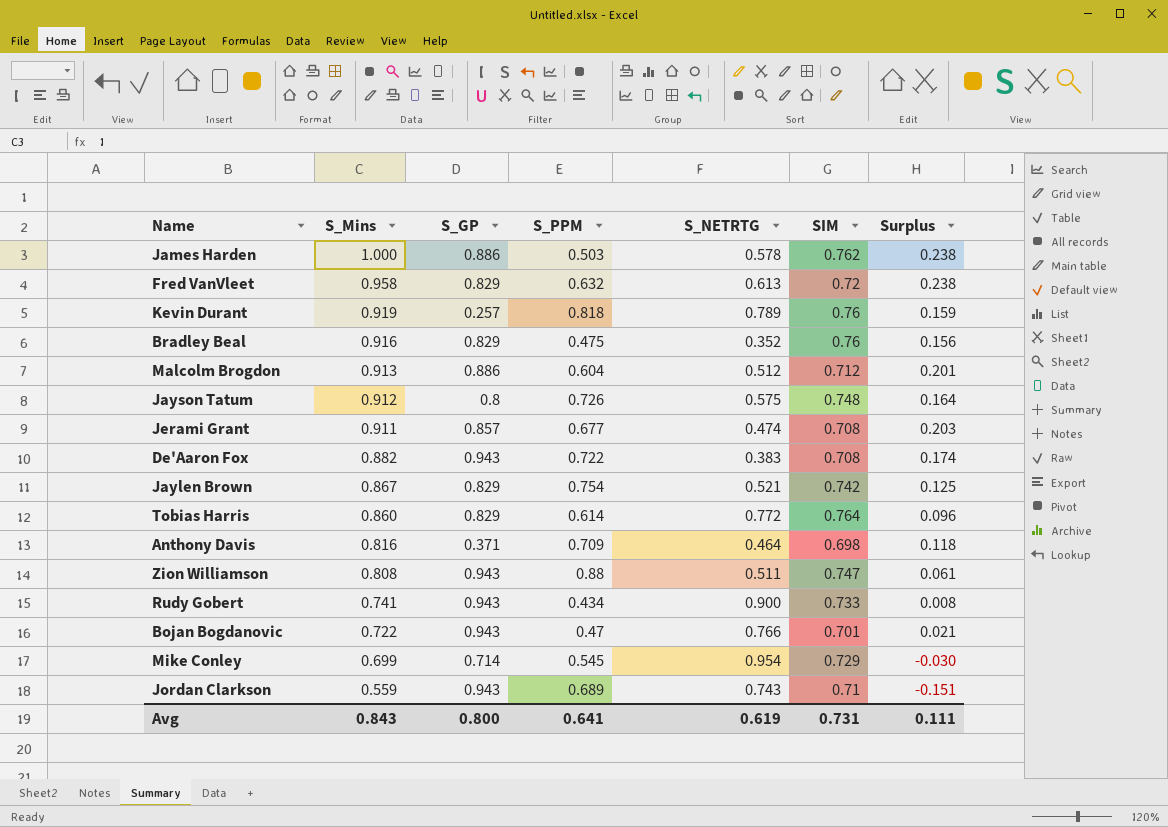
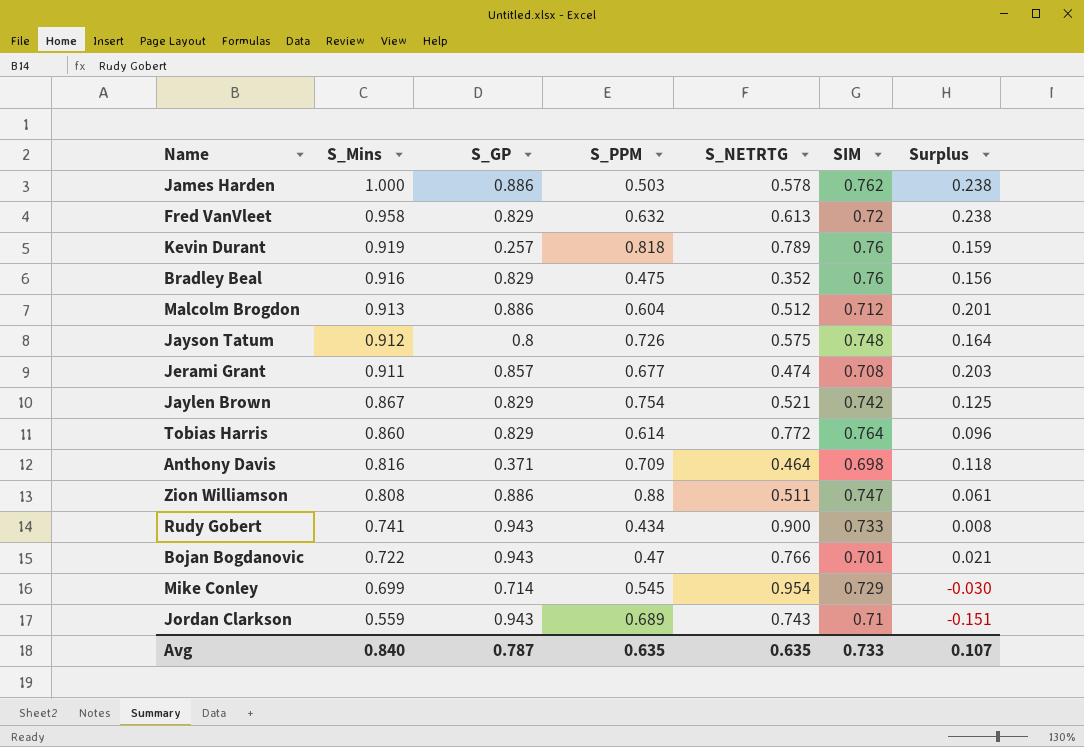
row De'Aaron Fox: 0.882 | 0.943 | 0.722 | 0.383 | 0.708 | 0.174 -> none
Zion Williamson | S_GP: 0.943 -> 0.886
Avg | S_Mins: 0.843 -> 0.840
Avg | S_GP: 0.800 -> 0.787
Avg | S_PPM: 0.641 -> 0.635
Avg | S_NETRTG: 0.619 -> 0.635
Avg | SIM: 0.731 -> 0.733
Avg | Surplus: 0.111 -> 0.107

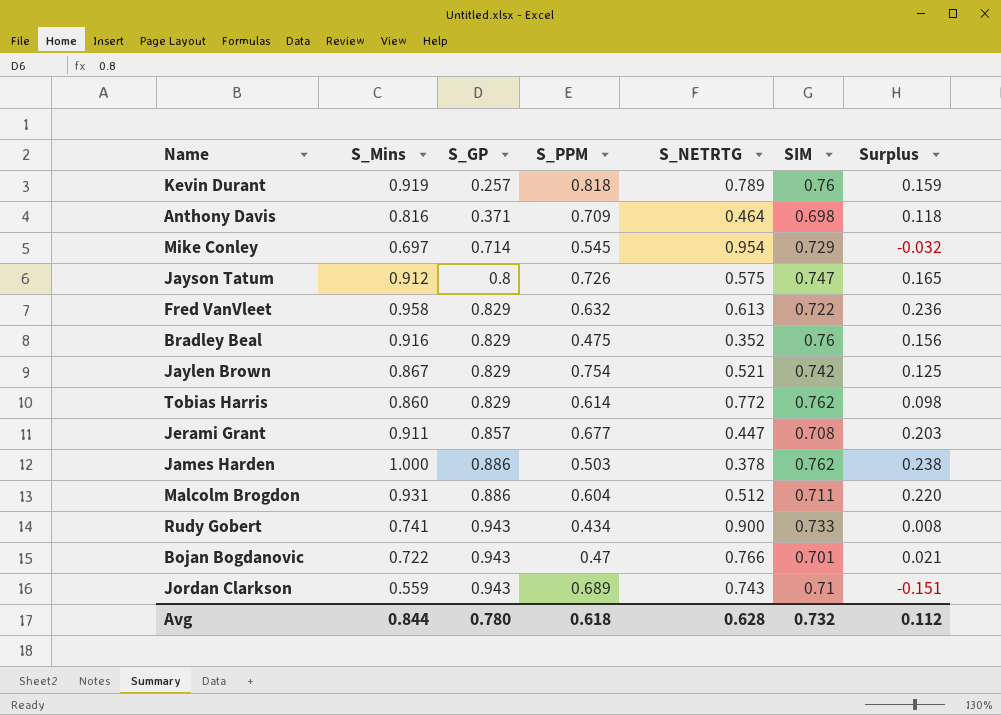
row order: S_Mins descending -> S_GP ascending
row Zion Williamson: 0.808 | 0.886 | 0.88 | 0.511 | 0.747 | 0.061 -> none
Mike Conley | S_Mins: 0.699 -> 0.697
Mike Conley | Surplus: -0.030 -> -0.032
Jayson Tatum | SIM: 0.748 -> 0.747
Jayson Tatum | Surplus: 0.164 -> 0.165
Fred VanVleet | SIM: 0.72 -> 0.722
Fred VanVleet | Surplus: 0.238 -> 0.236
Tobias Harris | SIM: 0.764 -> 0.762
Tobias Harris | Surplus: 0.096 -> 0.098
Jerami Grant | S_NETRTG: 0.474 -> 0.447
James Harden | S_NETRTG: 0.578 -> 0.378
Malcolm Brogdon | S_Mins: 0.913 -> 0.931
Malcolm Brogdon | SIM: 0.712 -> 0.711
Malcolm Brogdon | Surplus: 0.201 -> 0.220
Avg | S_Mins: 0.840 -> 0.844
Avg | S_GP: 0.787 -> 0.780
Avg | S_PPM: 0.635 -> 0.618
Avg | S_NETRTG: 0.635 -> 0.628
Avg | SIM: 0.733 -> 0.732
Avg | Surplus: 0.107 -> 0.112

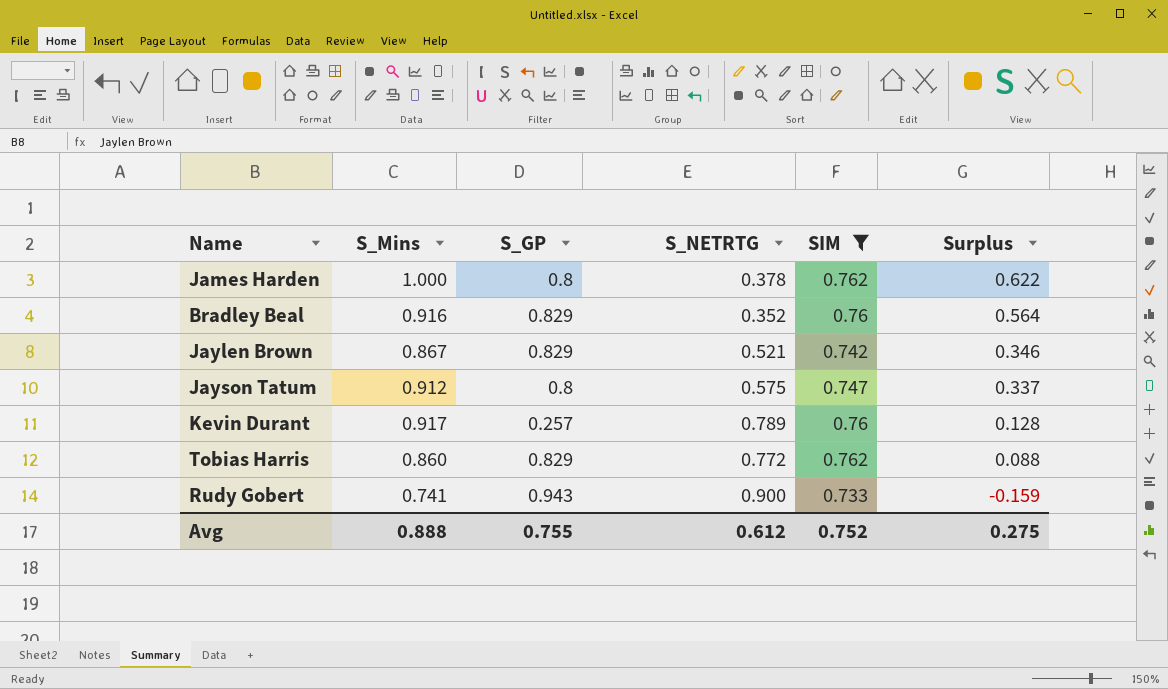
filter: none -> SIM >= 0.733
row order: S_GP ascending -> Surplus descending
column S_PPM | position: 4 -> none
column Surplus | formula: [S_Mins] - [SIM] -> [S_Mins] - [S_NETRTG]
James Harden | S_GP: 0.886 -> 0.8
Kevin Durant | S_Mins: 0.919 -> 0.917
Avg | S_Mins: 0.844 -> 0.888
Avg | S_GP: 0.780 -> 0.755
Avg | S_NETRTG: 0.628 -> 0.612
Avg | SIM: 0.732 -> 0.752
Avg | Surplus: 0.112 -> 0.275

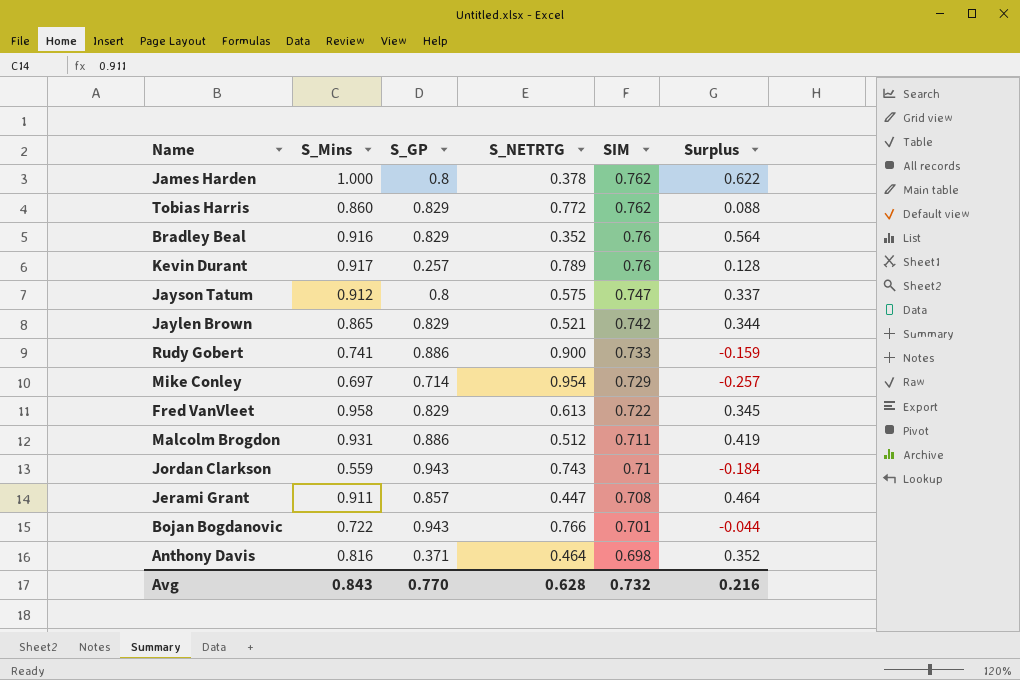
filter: SIM >= 0.733 -> none
row order: Surplus descending -> SIM descending
Jaylen Brown | S_Mins: 0.867 -> 0.865
Jaylen Brown | Surplus: 0.346 -> 0.344
Rudy Gobert | S_GP: 0.943 -> 0.886
Avg | S_Mins: 0.888 -> 0.843
Avg | S_GP: 0.755 -> 0.770
Avg | S_NETRTG: 0.612 -> 0.628
Avg | SIM: 0.752 -> 0.732
Avg | Surplus: 0.275 -> 0.216

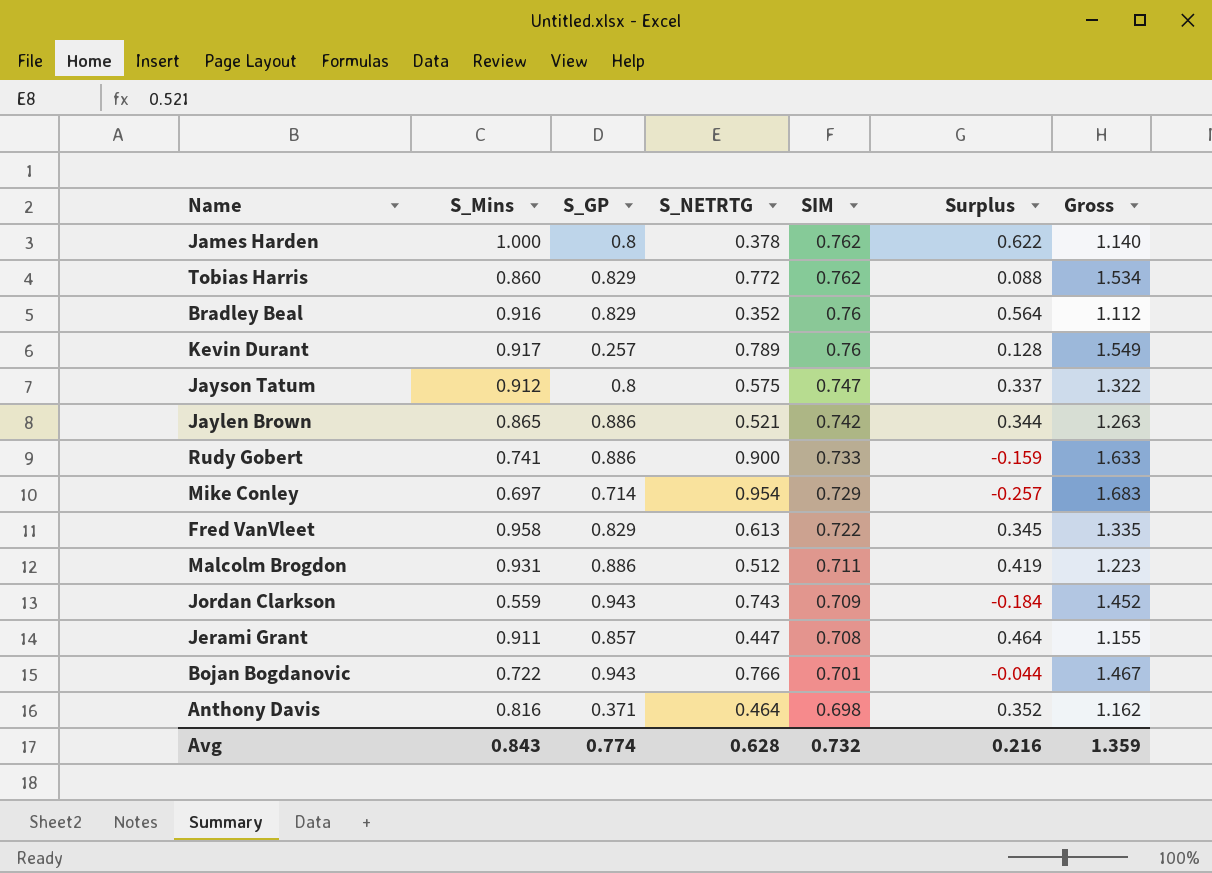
column Gross | formula: none -> [S_NETRTG] + [SIM]
Jaylen Brown | S_GP: 0.829 -> 0.886
Jordan Clarkson | SIM: 0.71 -> 0.709
Avg | S_GP: 0.770 -> 0.774

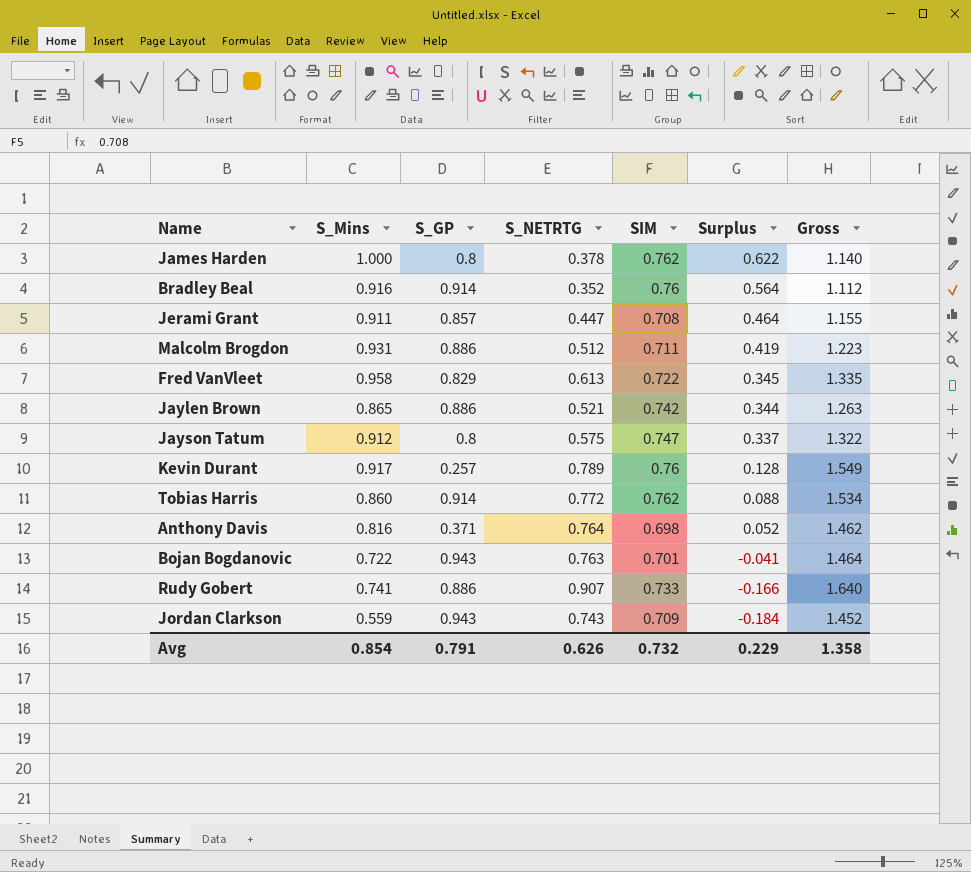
row order: SIM descending -> Surplus descending
row Mike Conley: 0.697 | 0.714 | 0.954 | 0.729 | -0.257 | 1.683 -> none
Bradley Beal | S_GP: 0.829 -> 0.914
Tobias Harris | S_GP: 0.829 -> 0.914
Anthony Davis | S_NETRTG: 0.464 -> 0.764
Anthony Davis | Surplus: 0.352 -> 0.052
Anthony Davis | Gross: 1.162 -> 1.462
Bojan Bogdanovic | S_NETRTG: 0.766 -> 0.763
Bojan Bogdanovic | Surplus: -0.044 -> -0.041
Bojan Bogdanovic | Gross: 1.467 -> 1.464
Rudy Gobert | S_NETRTG: 0.900 -> 0.907
Rudy Gobert | Surplus: -0.159 -> -0.166
Rudy Gobert | Gross: 1.633 -> 1.640
Avg | S_Mins: 0.843 -> 0.854
Avg | S_GP: 0.774 -> 0.791
Avg | S_NETRTG: 0.628 -> 0.626
Avg | Surplus: 0.216 -> 0.229
Avg | Gross: 1.359 -> 1.358

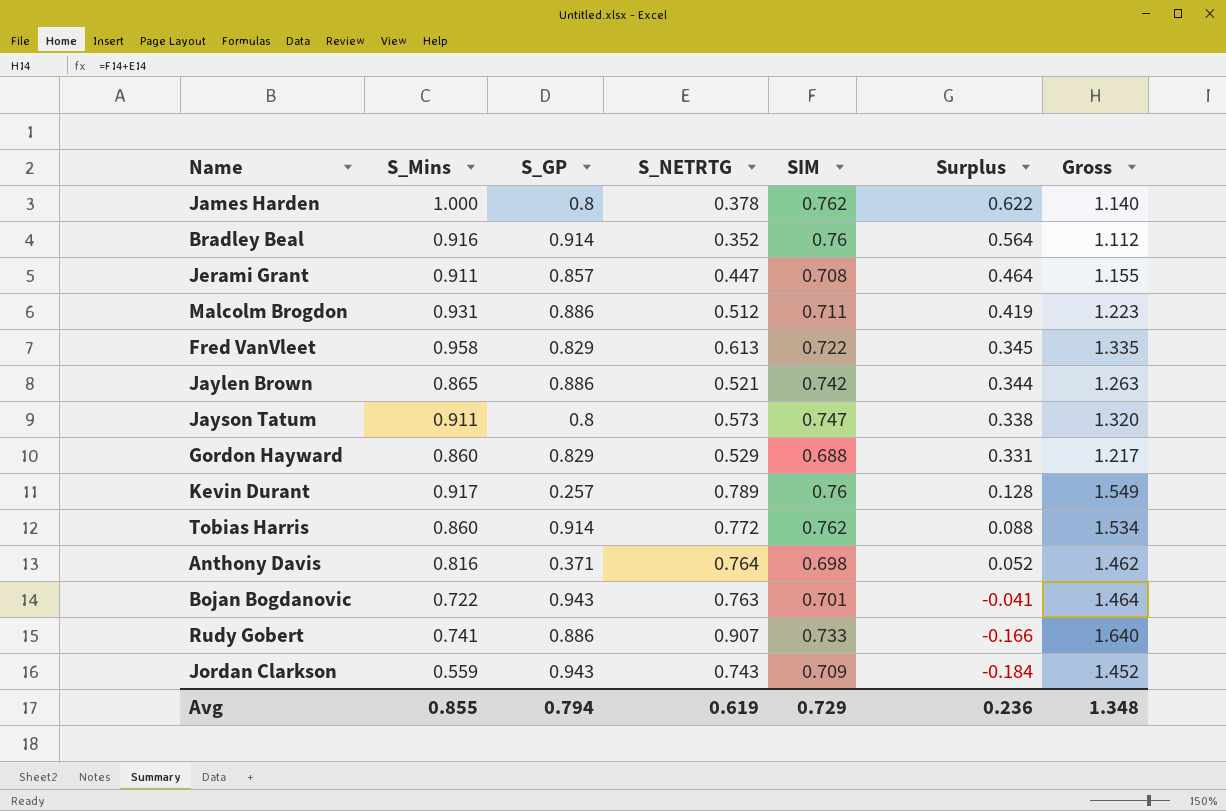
Jayson Tatum | S_Mins: 0.912 -> 0.911
Jayson Tatum | S_NETRTG: 0.575 -> 0.573
Jayson Tatum | Surplus: 0.337 -> 0.338
Jayson Tatum | Gross: 1.322 -> 1.320
row Gordon Hayward: none -> 0.860 | 0.829 | 0.529 | 0.688 | 0.331 | 1.217
Avg | S_Mins: 0.854 -> 0.855
Avg | S_GP: 0.791 -> 0.794
Avg | S_NETRTG: 0.626 -> 0.619
Avg | SIM: 0.732 -> 0.729
Avg | Surplus: 0.229 -> 0.236
Avg | Gross: 1.358 -> 1.348

